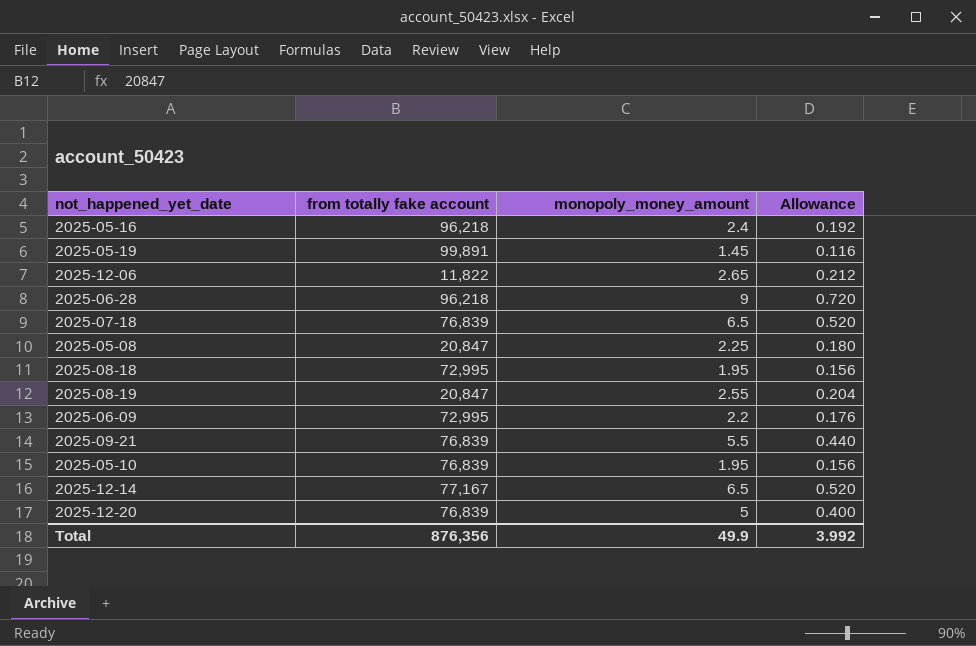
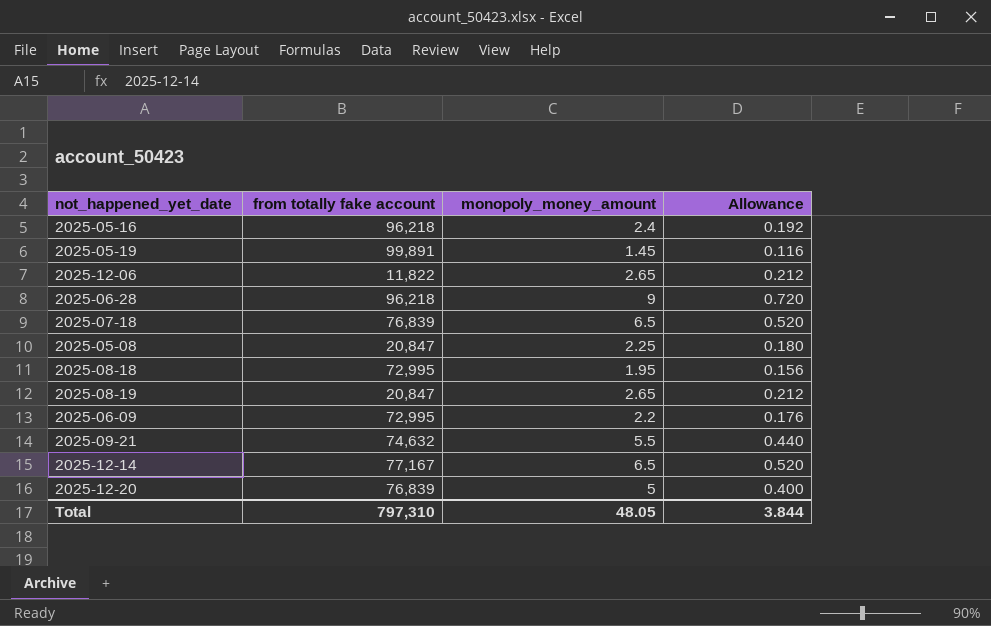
row 2025-05-10: 76,839 | 1.95 | 0.156 -> none
2025-08-19 | monopoly_money_amount: 2.55 -> 2.65
2025-08-19 | Allowance: 0.204 -> 0.212
2025-09-21 | from totally fake account: 76,839 -> 74,632
Total | from totally fake account: 876,356 -> 797,310
Total | monopoly_money_amount: 49.9 -> 48.05
Total | Allowance: 3.992 -> 3.844

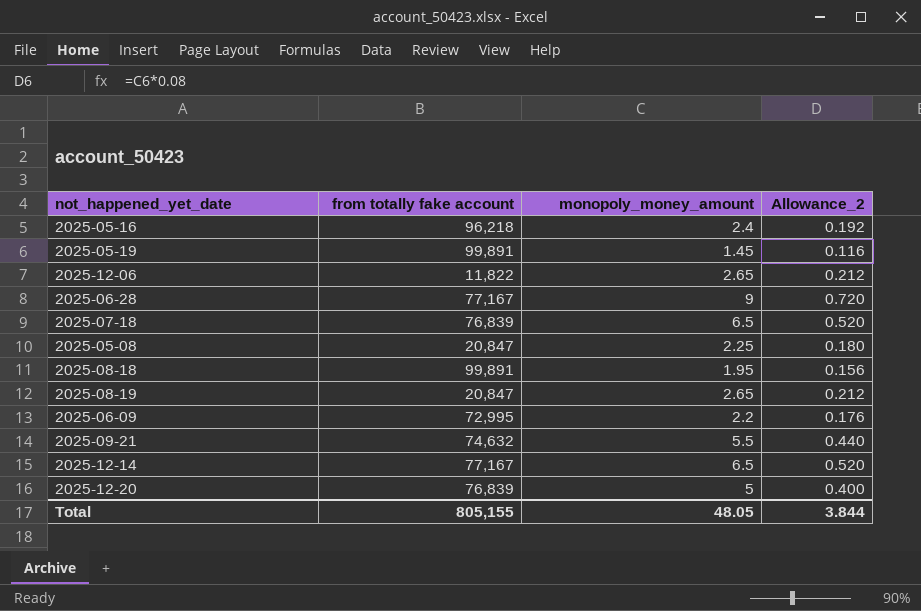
column name: Allowance -> Allowance_2
2025-06-28 | from totally fake account: 96,218 -> 77,167
2025-08-18 | from totally fake account: 72,995 -> 99,891
Total | from totally fake account: 797,310 -> 805,155

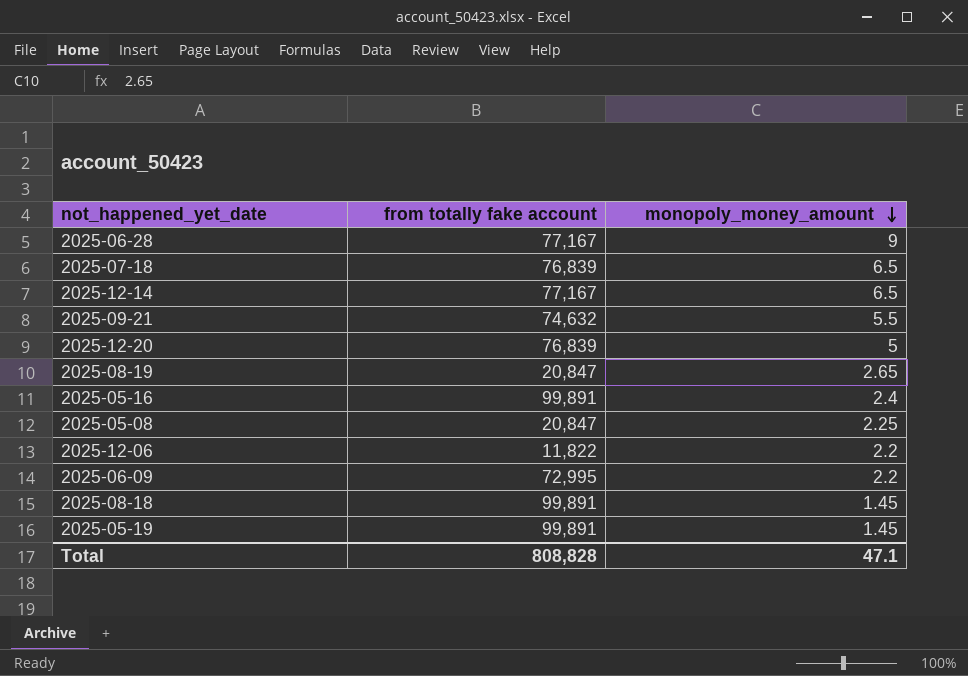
row order: none -> monopoly_money_amount descending
column Allowance_2 | formula: [monopoly_money_amount] * 0.08 -> none
2025-05-16 | from totally fake account: 96,218 -> 99,891
2025-12-06 | monopoly_money_amount: 2.65 -> 2.2
2025-08-18 | monopoly_money_amount: 1.95 -> 1.45
Total | from totally fake account: 805,155 -> 808,828
Total | monopoly_money_amount: 48.05 -> 47.1

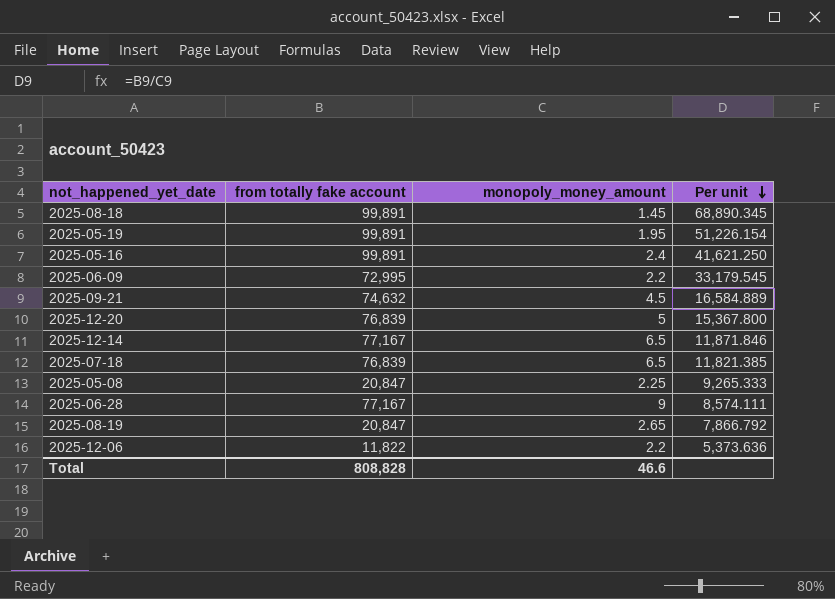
row order: monopoly_money_amount descending -> Per unit descending
column Per unit | formula: none -> [from totally fake account] / [monopoly_money_amount]
2025-05-19 | monopoly_money_amount: 1.45 -> 1.95
2025-09-21 | monopoly_money_amount: 5.5 -> 4.5
Total | monopoly_money_amount: 47.1 -> 46.6

